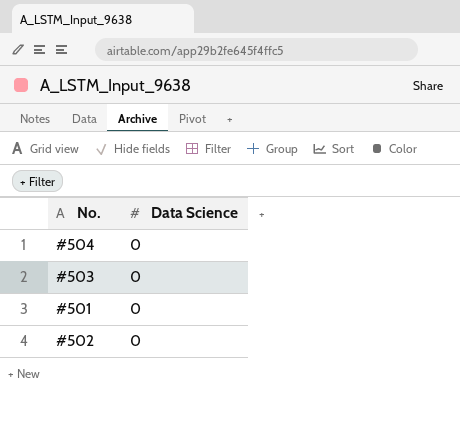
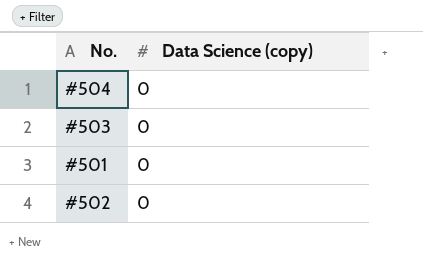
column name: Data Science -> Data Science (copy)

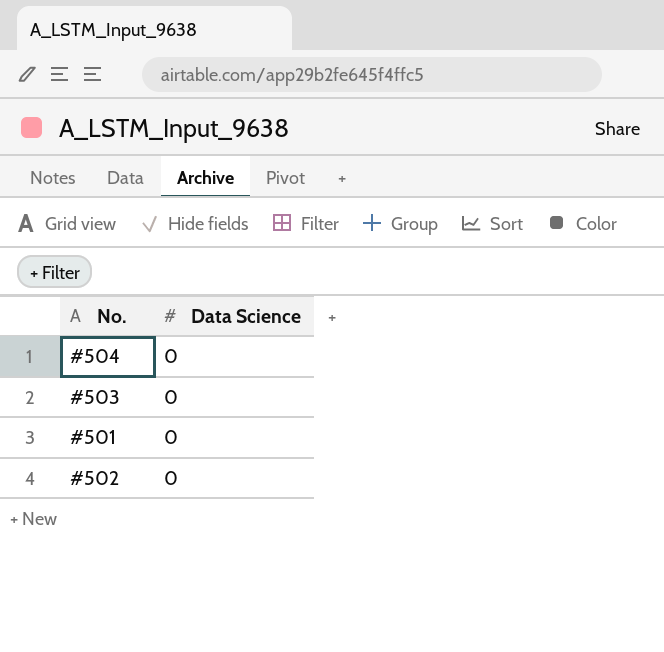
column name: Data Science (copy) -> Data Science

